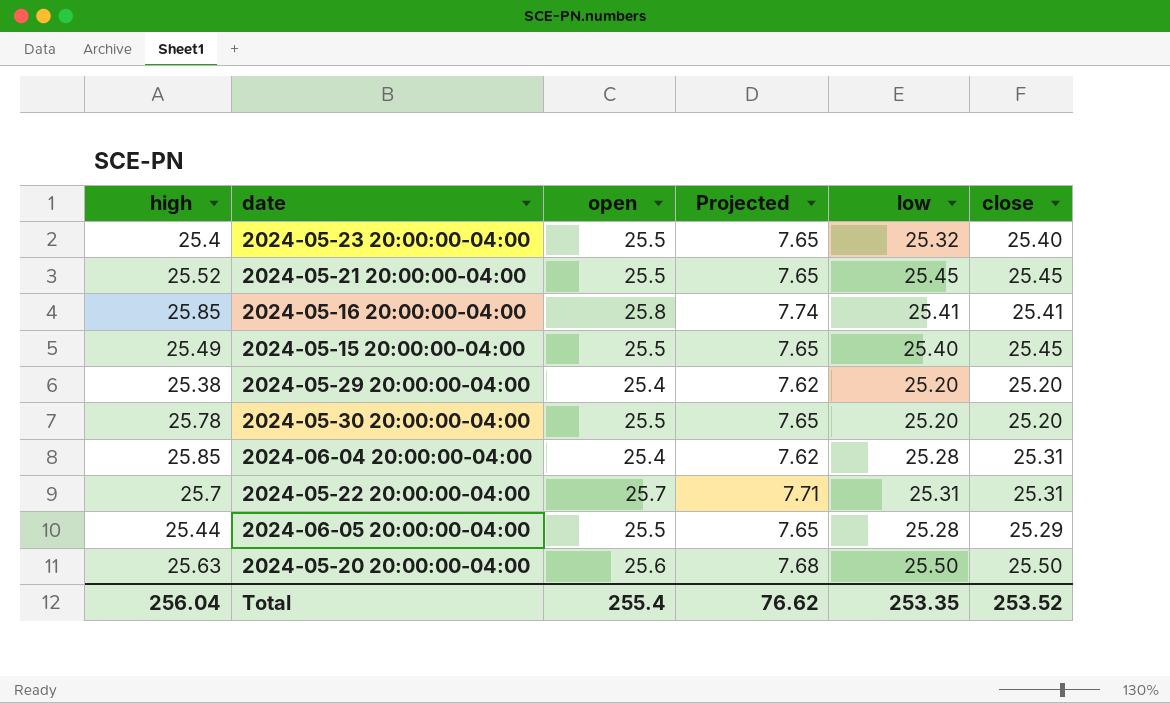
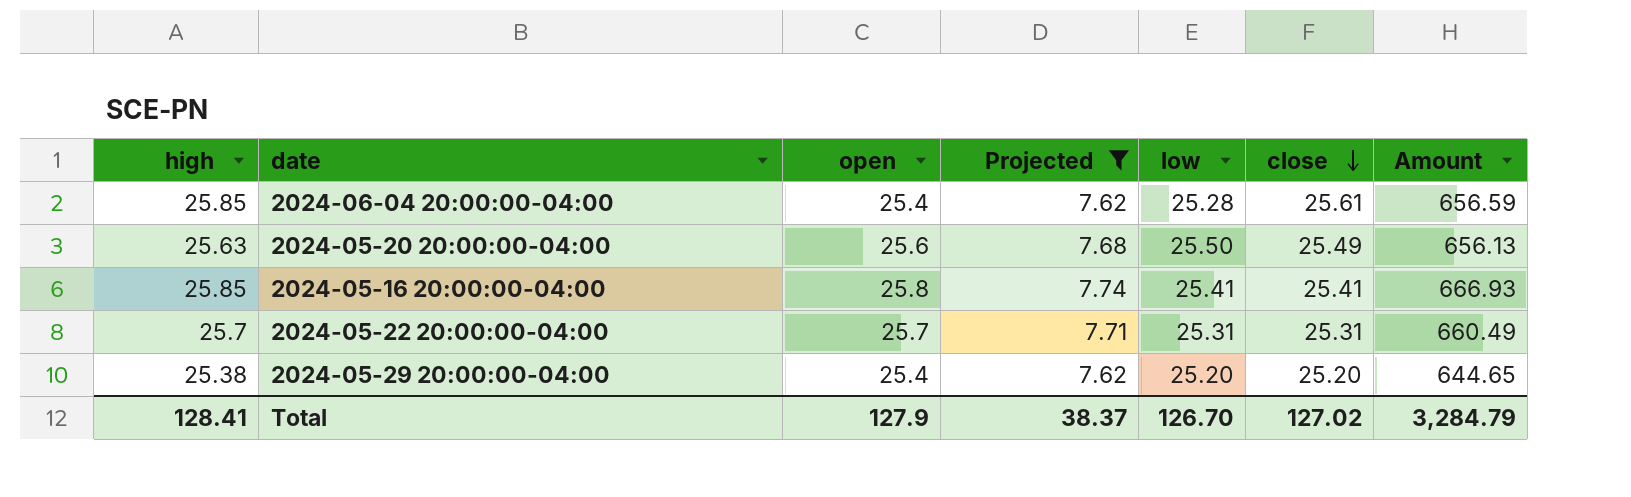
filter: none -> Projected != 7.65
row order: none -> close descending
column Amount | formula: none -> [high] * [open]
2024-06-04 20:00:00-04:00 | close: 25.31 -> 25.61
2024-05-20 20:00:00-04:00 | close: 25.50 -> 25.49
Total | high: 256.04 -> 128.41
Total | open: 255.4 -> 127.9
Total | Projected: 76.62 -> 38.37
Total | low: 253.35 -> 126.70
Total | close: 253.52 -> 127.02

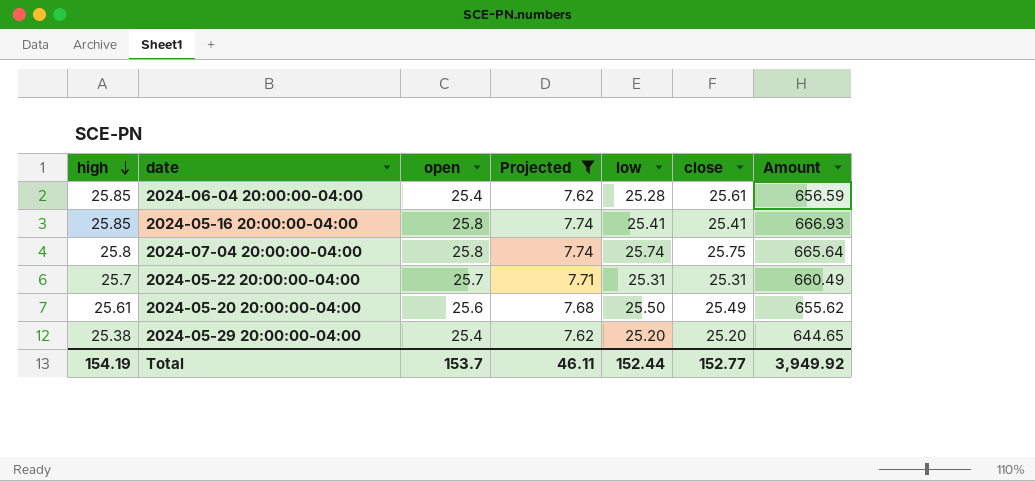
row order: close descending -> high descending
row 2024-07-04 20:00:00-04:00: none -> 25.8 | 25.8 | 7.74 | 25.74 | 25.75 | 665.64
2024-05-20 20:00:00-04:00 | high: 25.63 -> 25.61
2024-05-20 20:00:00-04:00 | Amount: 656.13 -> 655.62
Total | high: 128.41 -> 154.19
Total | open: 127.9 -> 153.7
Total | Projected: 38.37 -> 46.11
Total | low: 126.70 -> 152.44
Total | close: 127.02 -> 152.77
Total | Amount: 3,284.79 -> 3,949.92

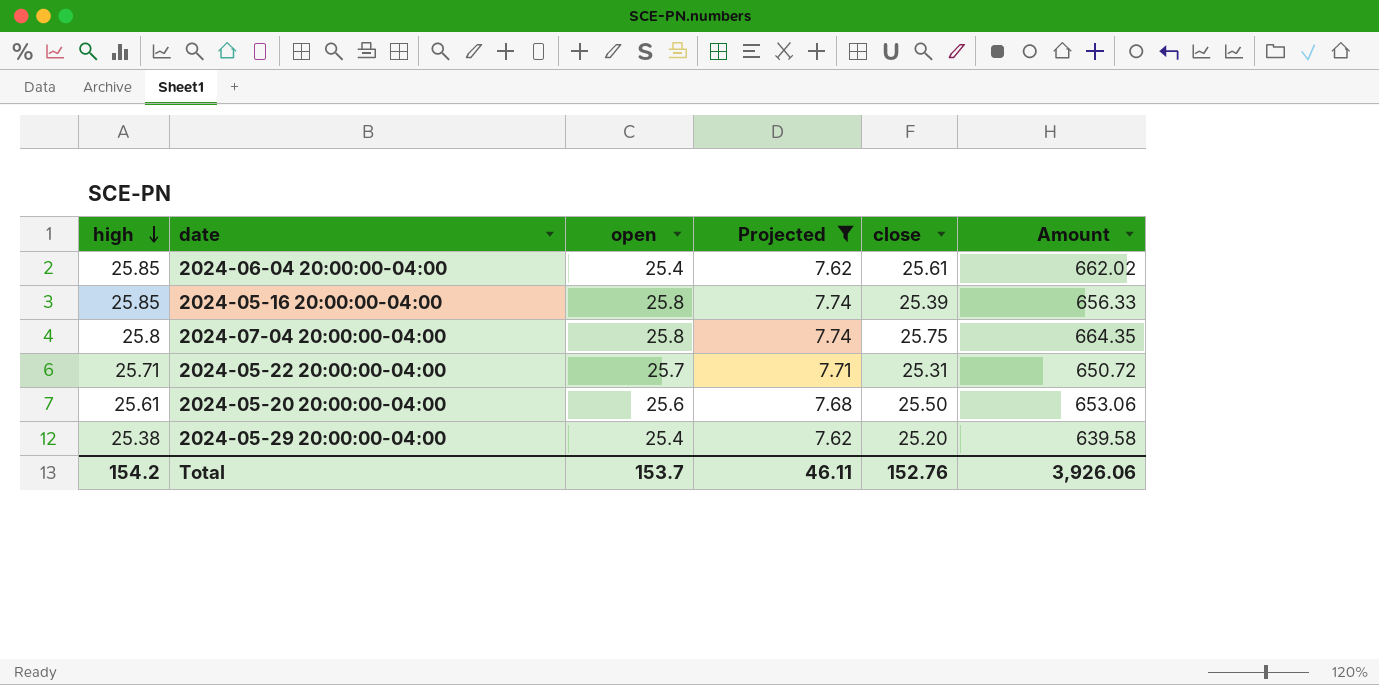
column low | position: 5 -> none
column Amount | formula: [high] * [open] -> [high] * [close]
2024-05-16 20:00:00-04:00 | close: 25.41 -> 25.39
2024-05-22 20:00:00-04:00 | high: 25.7 -> 25.71
2024-05-20 20:00:00-04:00 | close: 25.49 -> 25.50
Total | high: 154.19 -> 154.2
Total | close: 152.77 -> 152.76
Total | Amount: 3,949.92 -> 3,926.06

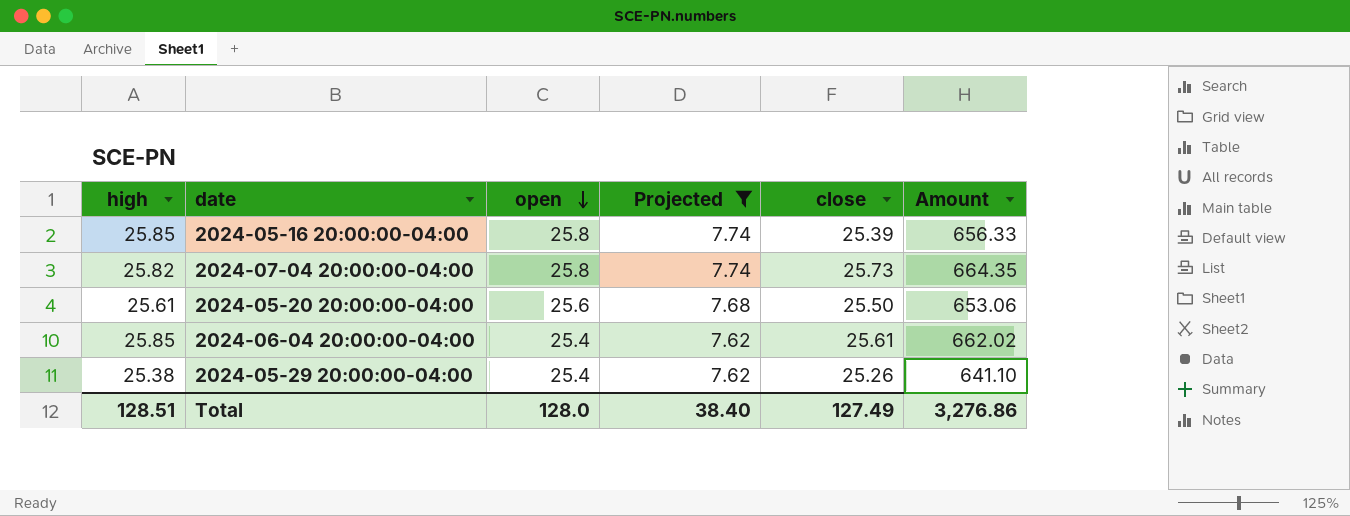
row order: high descending -> open descending
row 2024-05-22 20:00:00-04:00: 25.71 | 25.7 | 7.71 | 25.31 | 650.72 -> none
2024-07-04 20:00:00-04:00 | high: 25.8 -> 25.82
2024-07-04 20:00:00-04:00 | close: 25.75 -> 25.73
2024-05-29 20:00:00-04:00 | close: 25.20 -> 25.26
2024-05-29 20:00:00-04:00 | Amount: 639.58 -> 641.10
Total | high: 154.2 -> 128.51
Total | open: 153.7 -> 128.0
Total | Projected: 46.11 -> 38.40
Total | close: 152.76 -> 127.49
Total | Amount: 3,926.06 -> 3,276.86

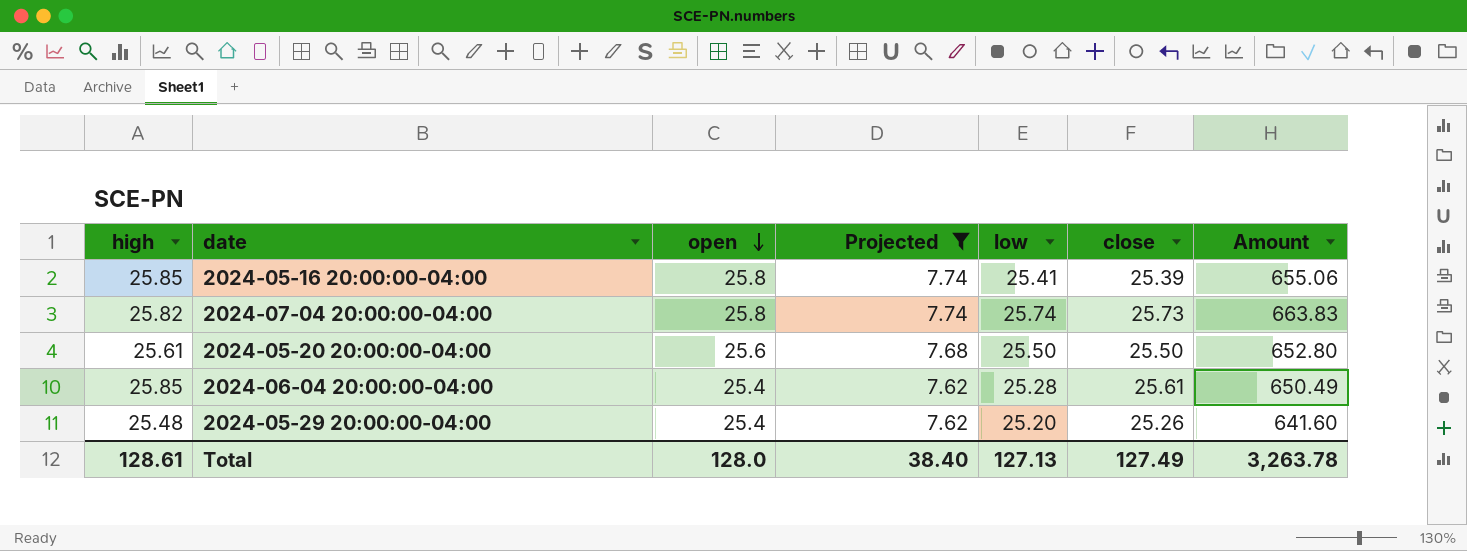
column low | position: none -> 5
column Amount | formula: [high] * [close] -> [open] * [close]
2024-05-29 20:00:00-04:00 | high: 25.38 -> 25.48
Total | high: 128.51 -> 128.61
Total | Amount: 3,276.86 -> 3,263.78

